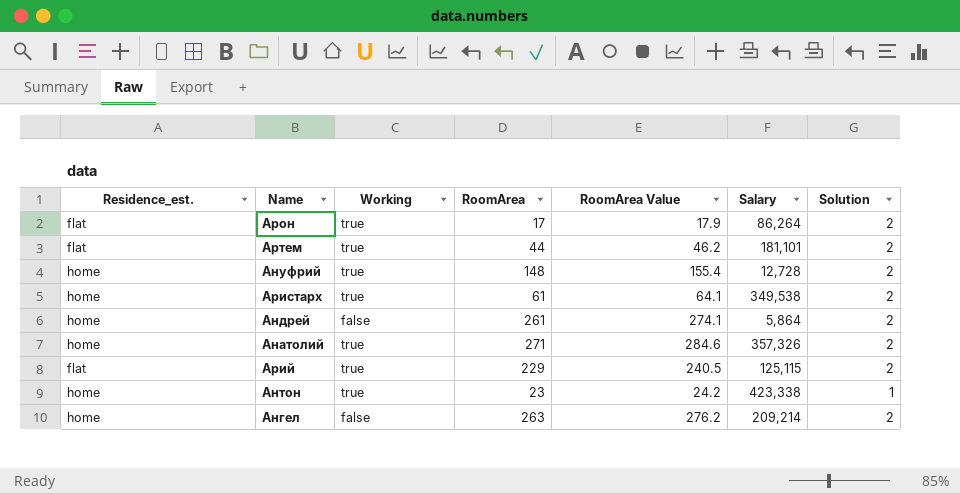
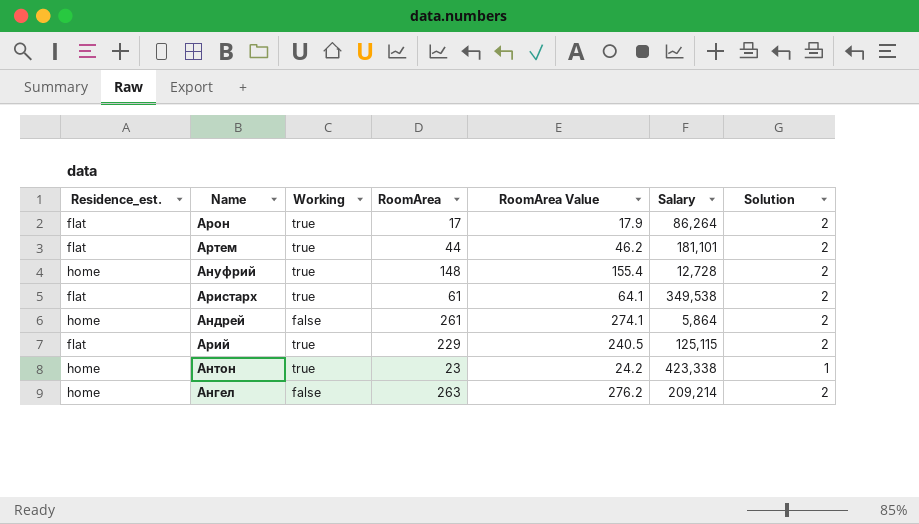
row Анатолий: home | true | 271 | 284.6 | 357,326 | 2 -> none
Аристарх | Residence_est.: home -> flat

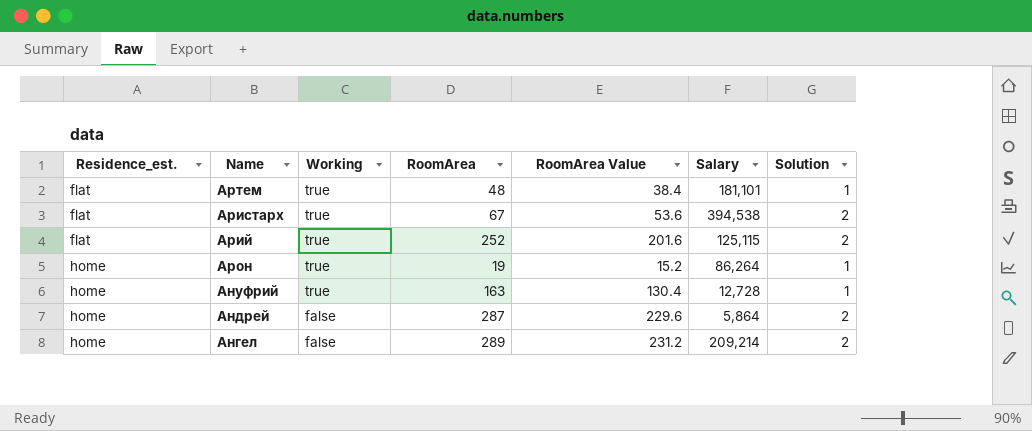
row order: none -> Residence_est. ascending
column RoomArea Value | formula: [RoomArea] * 1.05 -> [RoomArea] * 0.8
row Антон: home | true | 23 | 24.2 | 423,338 | 1 -> none
Артем | RoomArea: 44 -> 48
Артем | Solution: 2 -> 1
Аристарх | RoomArea: 61 -> 67
Аристарх | Salary: 349,538 -> 394,538
Арий | RoomArea: 229 -> 252
Арон | Residence_est.: flat -> home
Арон | RoomArea: 17 -> 19
Арон | Solution: 2 -> 1
Ануфрий | RoomArea: 148 -> 163
Ануфрий | Solution: 2 -> 1
Андрей | RoomArea: 261 -> 287
Ангел | RoomArea: 263 -> 289

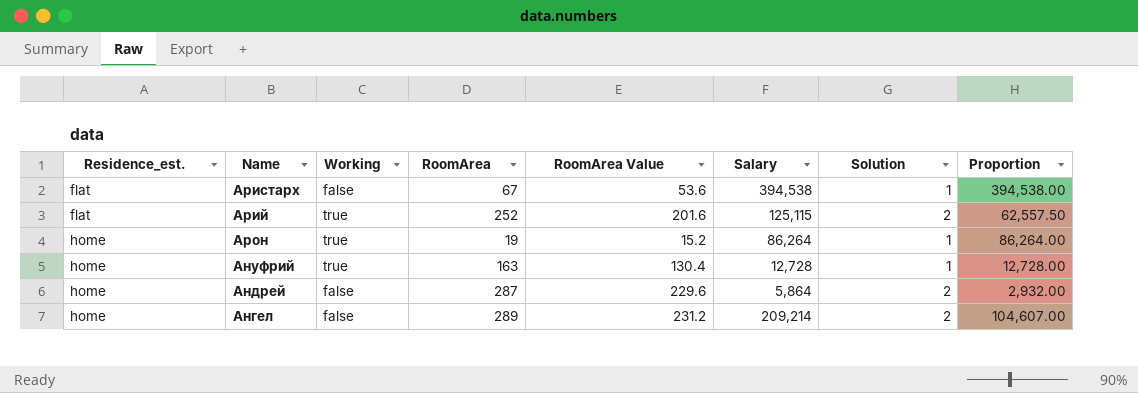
column Proportion | formula: none -> [Salary] / [Solution]
row Артем: flat | true | 48 | 38.4 | 181,101 | 1 -> none
Аристарх | Working: true -> false
Аристарх | Solution: 2 -> 1

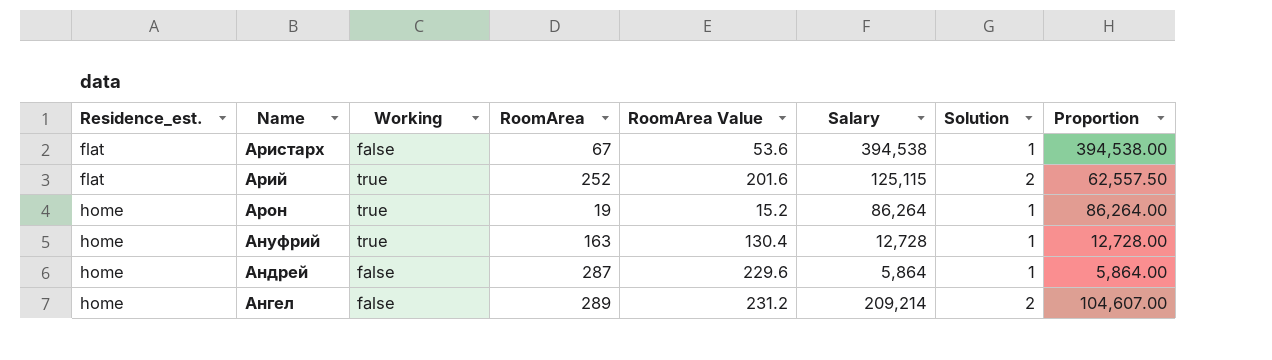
Андрей | Solution: 2 -> 1
Андрей | Proportion: 2,932.00 -> 5,864.00

